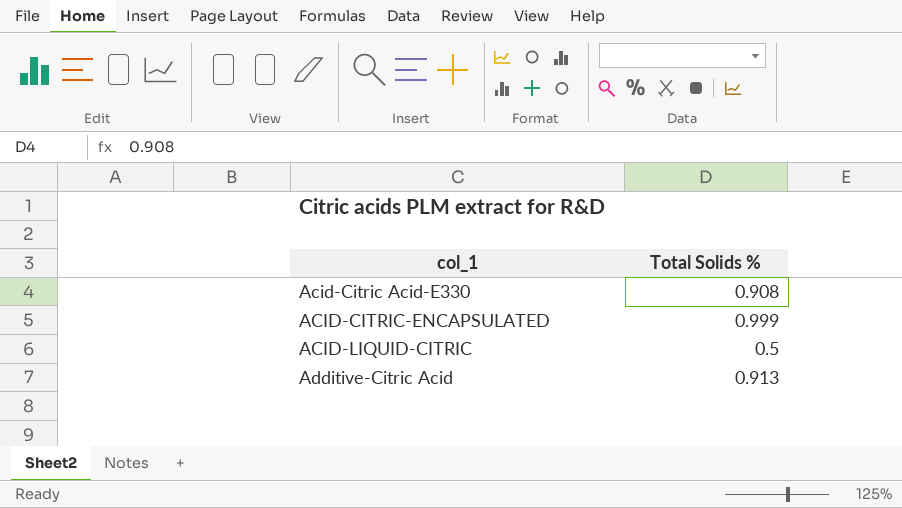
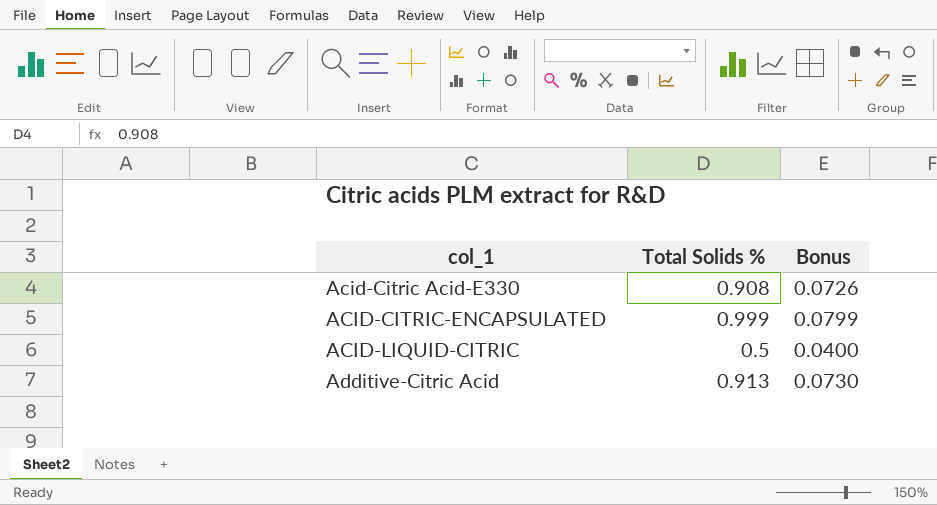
column Bonus | formula: none -> [Total Solids %] * 0.08

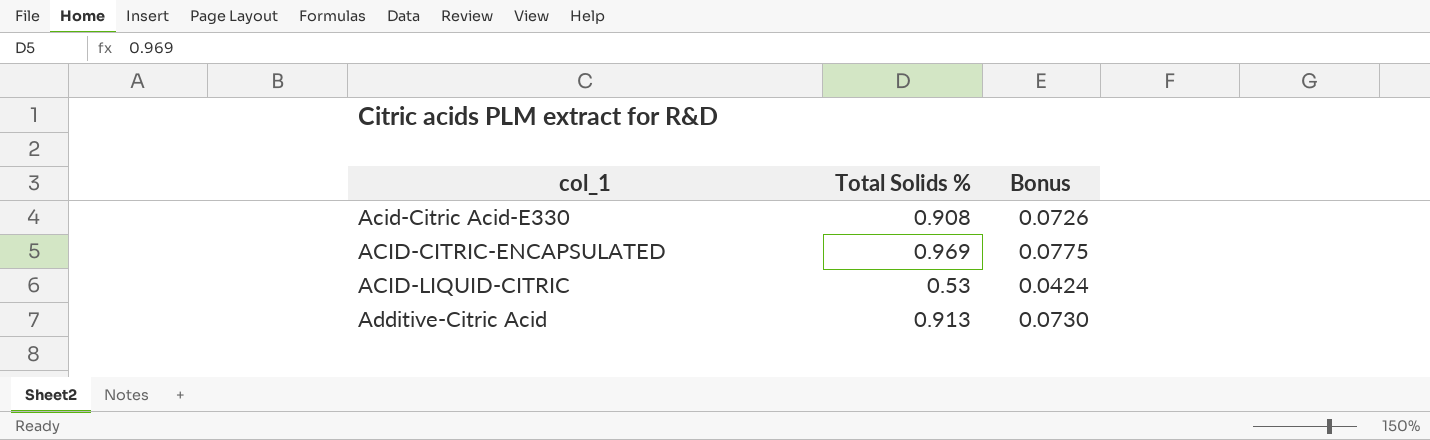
ACID-CITRIC-ENCAPSULATED | Total Solids %: 0.999 -> 0.969
ACID-CITRIC-ENCAPSULATED | Bonus: 0.0799 -> 0.0775
ACID-LIQUID-CITRIC | Total Solids %: 0.5 -> 0.53
ACID-LIQUID-CITRIC | Bonus: 0.0400 -> 0.0424

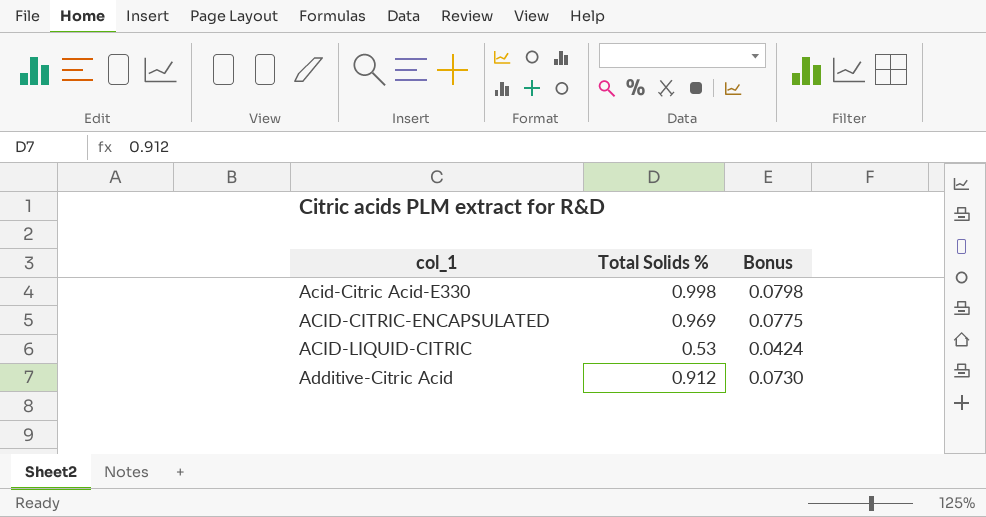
Acid-Citric Acid-E330 | Total Solids %: 0.908 -> 0.998
Acid-Citric Acid-E330 | Bonus: 0.0726 -> 0.0798
Additive-Citric Acid | Total Solids %: 0.913 -> 0.912

